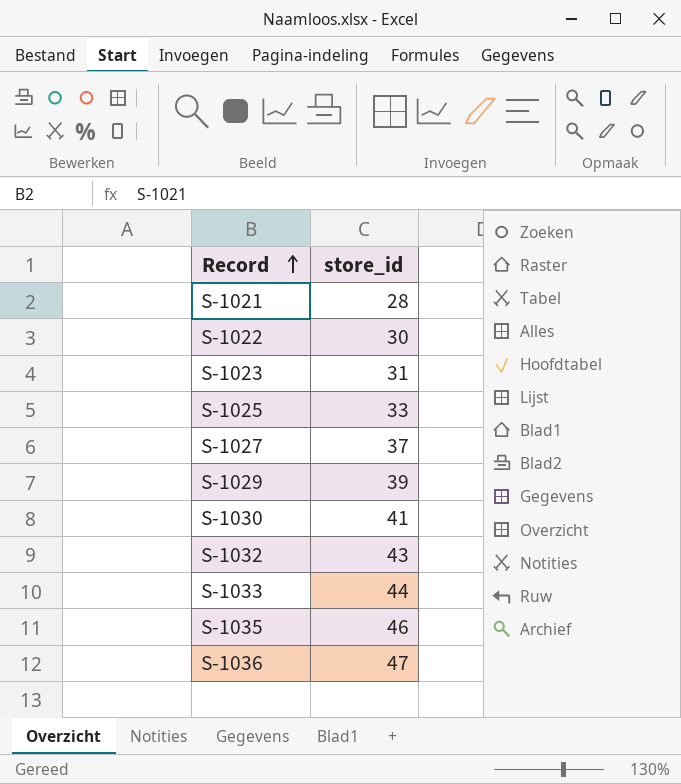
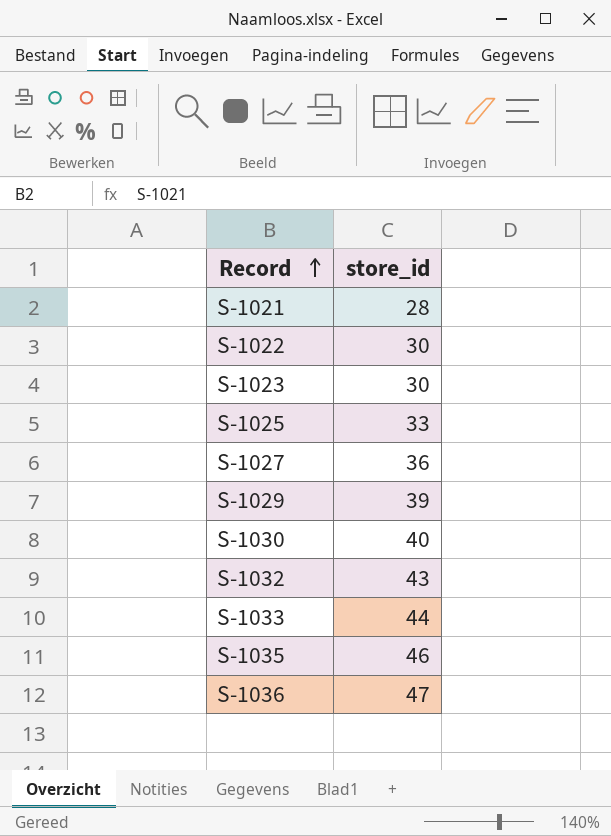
S-1023 | store_id: 31 -> 30
S-1027 | store_id: 37 -> 36
S-1030 | store_id: 41 -> 40

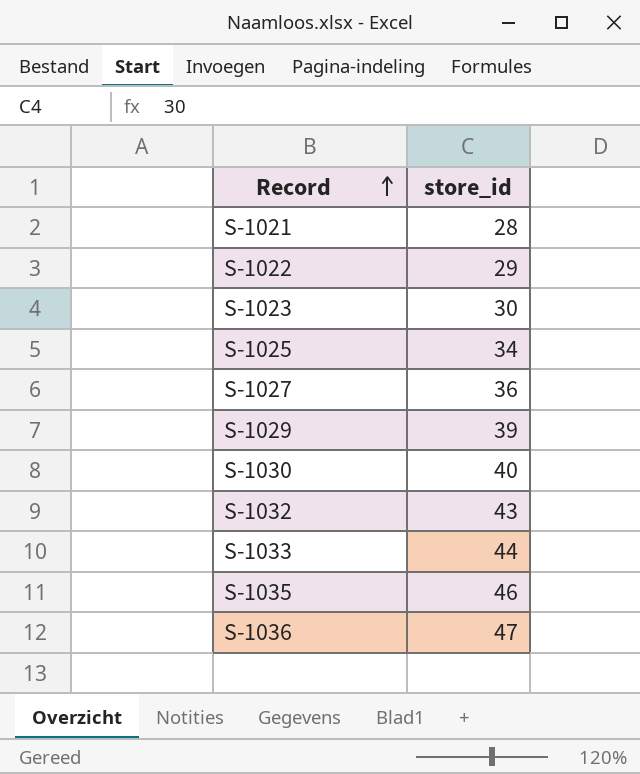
S-1022 | store_id: 30 -> 29
S-1025 | store_id: 33 -> 34

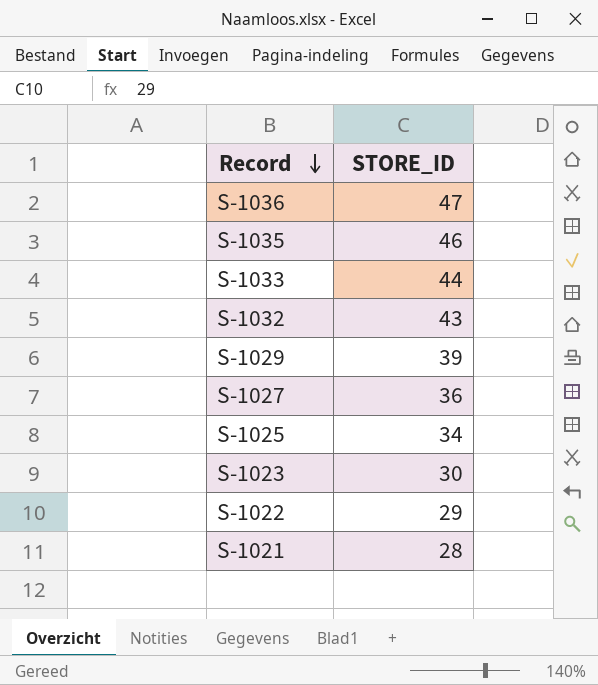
row order: Record ascending -> Record descending
column name: store_id -> STORE_ID
row S-1030: 40 -> none

